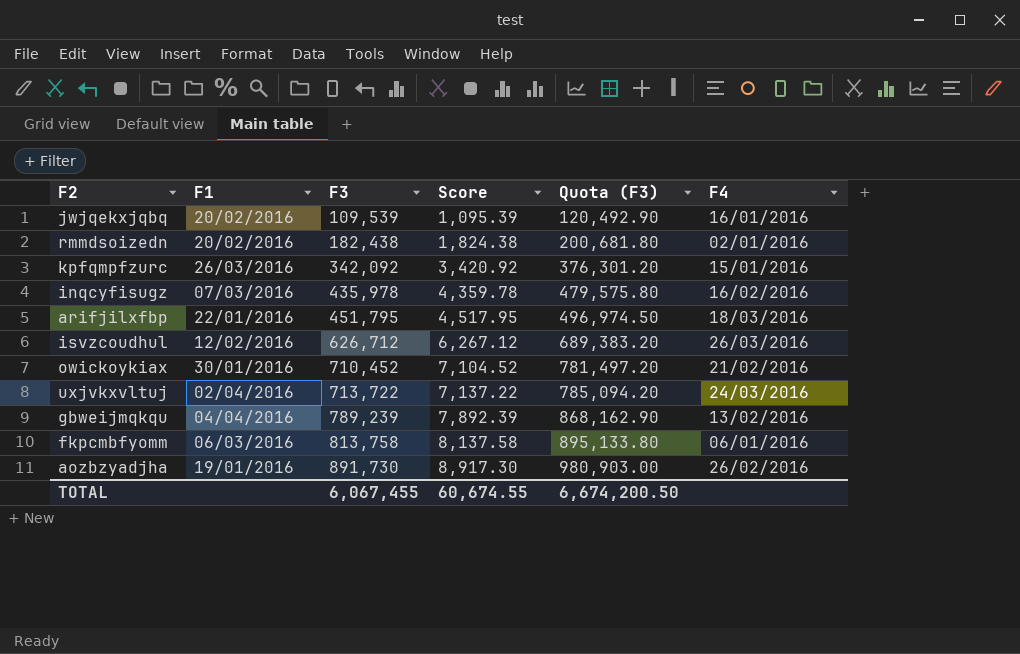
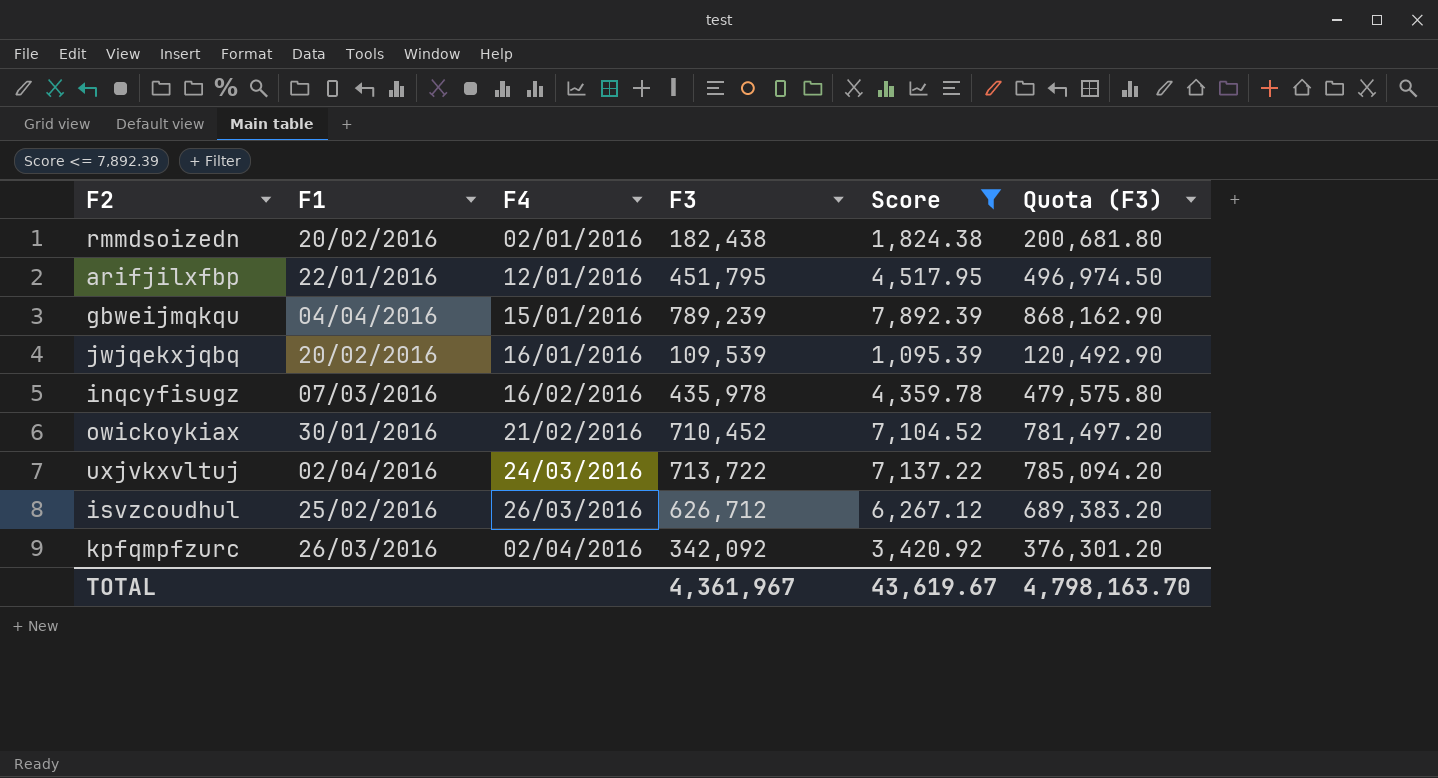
filter: none -> Score <= 7,892.39
row order: F3 ascending -> F4 ascending
column F4 | position: 6 -> 3
arifjilxfbp | F4: 18/03/2016 -> 12/01/2016
gbweijmqkqu | F4: 13/02/2016 -> 15/01/2016
isvzcoudhul | F1: 12/02/2016 -> 25/02/2016
kpfqmpfzurc | F4: 15/01/2016 -> 02/04/2016
TOTAL | F3: 6,067,455 -> 4,361,967
TOTAL | Score: 60,674.55 -> 43,619.67
TOTAL | Quota (F3): 6,674,200.50 -> 4,798,163.70

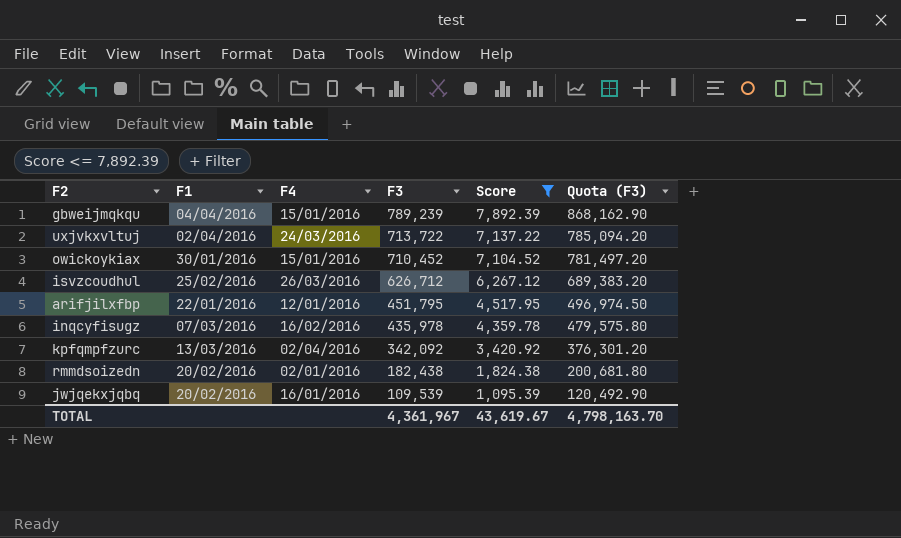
row order: F4 ascending -> F3 descending
owickoykiax | F4: 21/02/2016 -> 15/01/2016
kpfqmpfzurc | F1: 26/03/2016 -> 13/03/2016

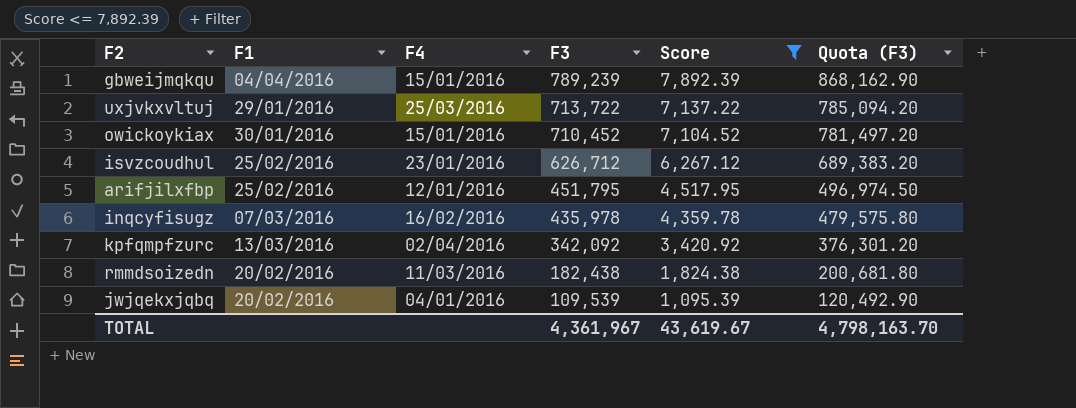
uxjvkxvltuj | F1: 02/04/2016 -> 29/01/2016
uxjvkxvltuj | F4: 24/03/2016 -> 25/03/2016
isvzcoudhul | F4: 26/03/2016 -> 23/01/2016
arifjilxfbp | F1: 22/01/2016 -> 25/02/2016
rmmdsoizedn | F4: 02/01/2016 -> 11/03/2016
jwjqekxjqbq | F4: 16/01/2016 -> 04/01/2016

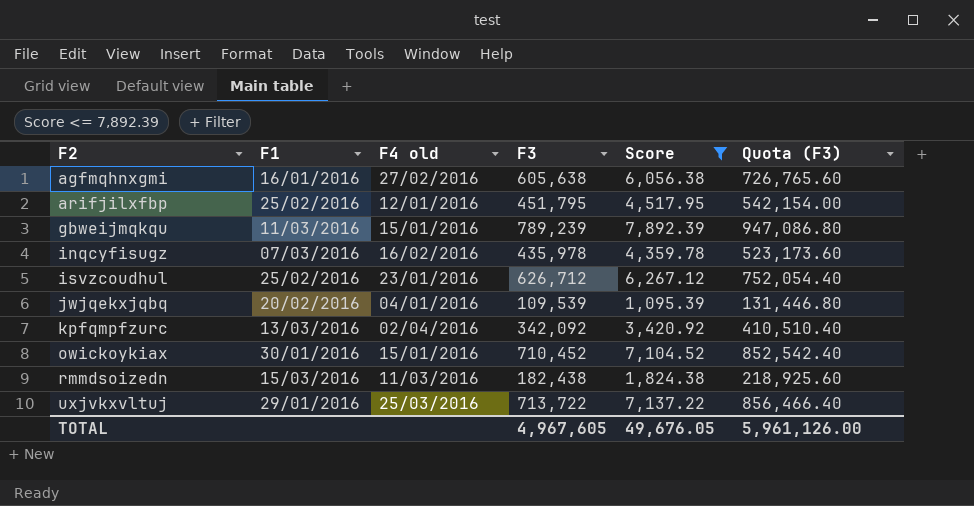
row order: F3 descending -> F2 ascending
column name: F4 -> F4 old
column Quota (F3) | formula: [F3] * 1.1 -> [F3] * 1.2
row agfmqhnxgmi: none -> 16/01/2016 | 27/02/2016 | 605,638 | 6,056.38 | 726,765.60
gbweijmqkqu | F1: 04/04/2016 -> 11/03/2016
rmmdsoizedn | F1: 20/02/2016 -> 15/03/2016
TOTAL | F3: 4,361,967 -> 4,967,605
TOTAL | Score: 43,619.67 -> 49,676.05
TOTAL | Quota (F3): 4,798,163.70 -> 5,961,126.00

